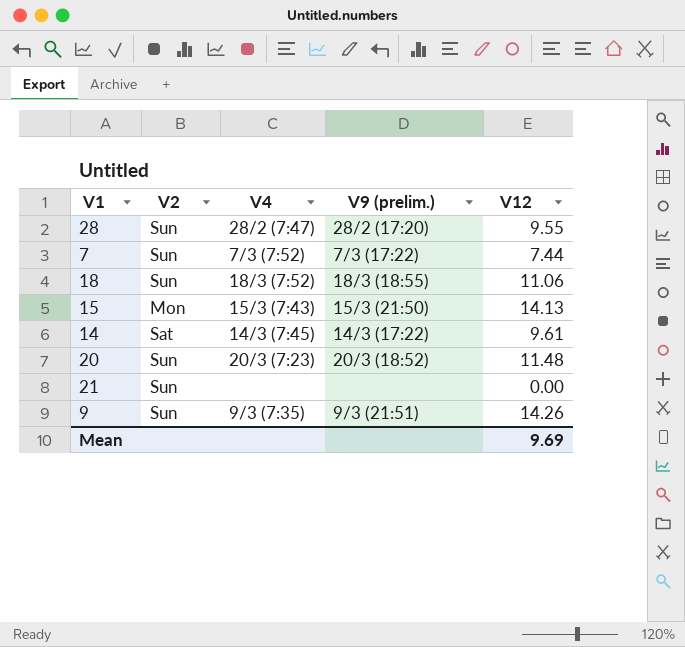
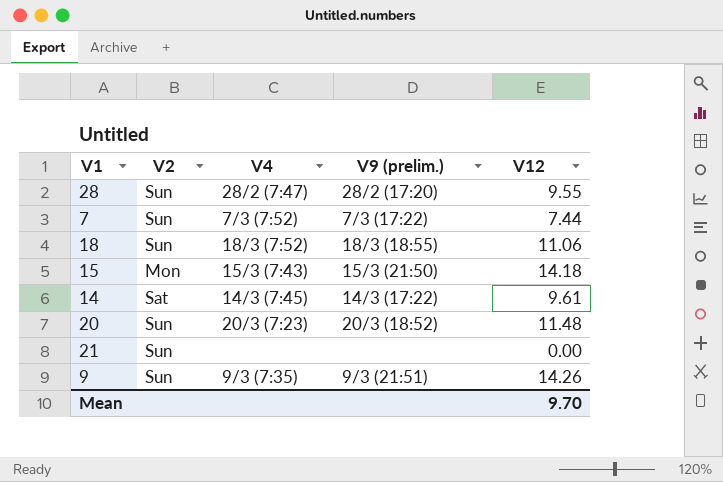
15 | V12: 14.13 -> 14.18
Mean | V12: 9.69 -> 9.70

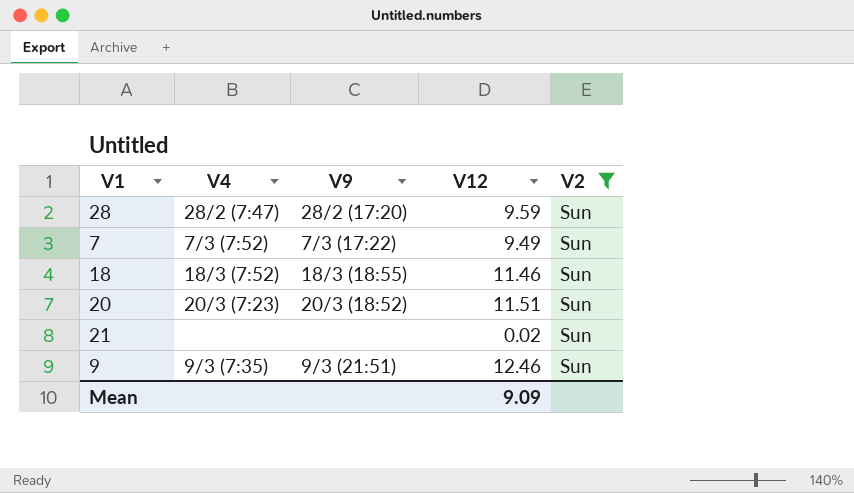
filter: none -> V2 = Sun
column name: V9 (prelim.) -> V9
column V2 | position: 2 -> 5
28 | V12: 9.55 -> 9.59
7 | V12: 7.44 -> 9.49
18 | V12: 11.06 -> 11.46
20 | V12: 11.48 -> 11.51
21 | V12: 0.00 -> 0.02
9 | V12: 14.26 -> 12.46
Mean | V12: 9.70 -> 9.09

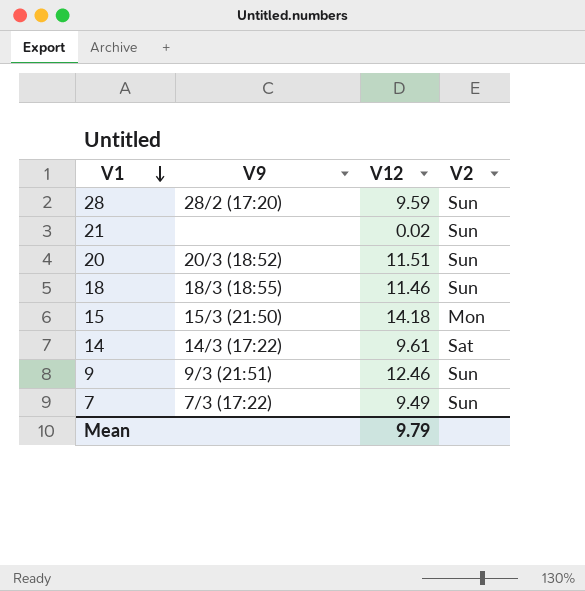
filter: V2 = Sun -> none
row order: none -> V1 descending
column V4 | position: 2 -> none
Mean | V12: 9.09 -> 9.79

